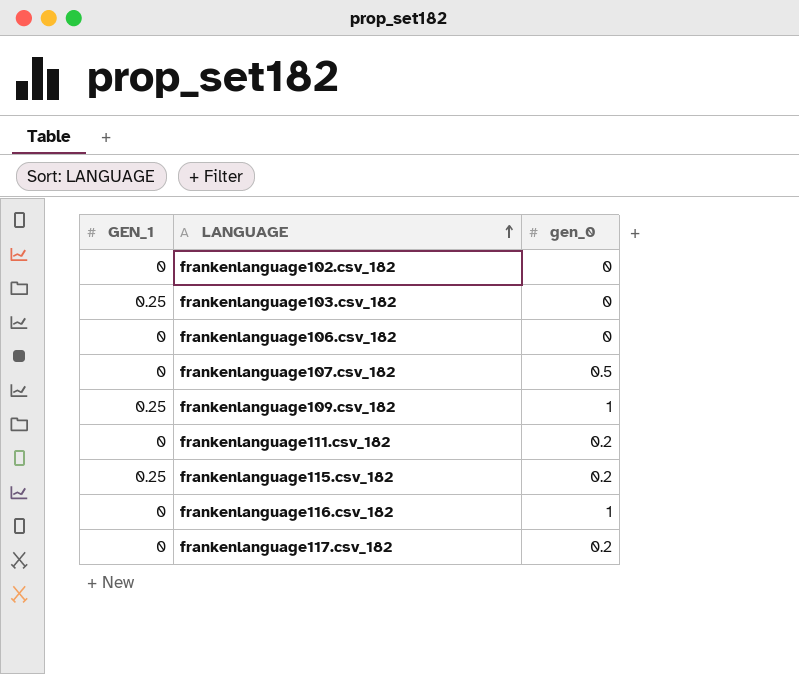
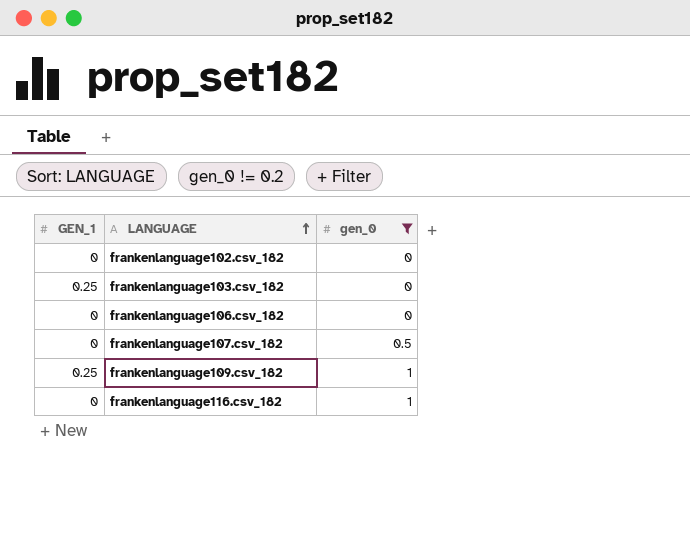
filter: none -> gen_0 != 0.2

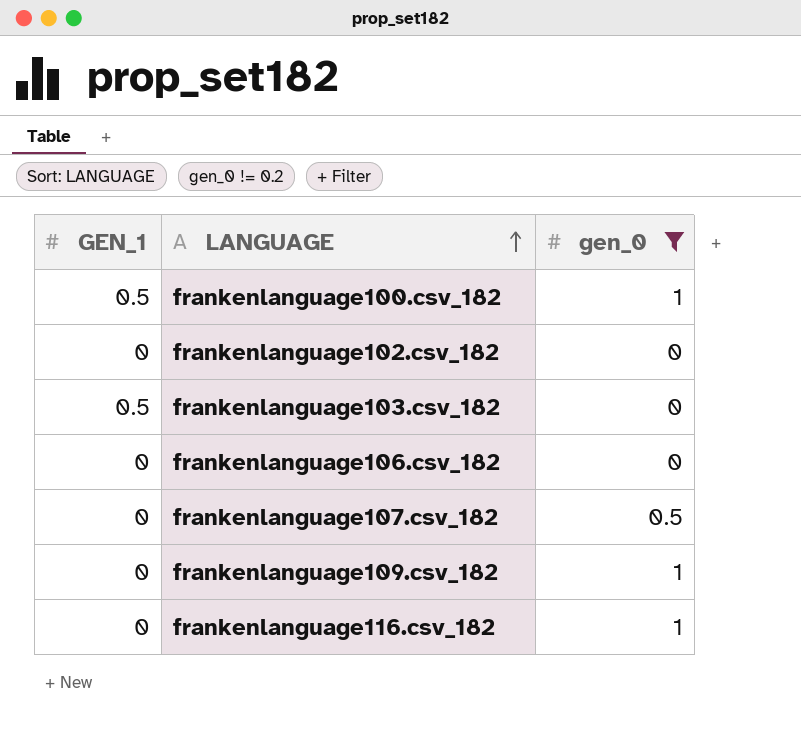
row frankenlanguage100.csv_182: none -> 0.5 | 1
frankenlanguage103.csv_182 | GEN_1: 0.25 -> 0.5
frankenlanguage109.csv_182 | GEN_1: 0.25 -> 0

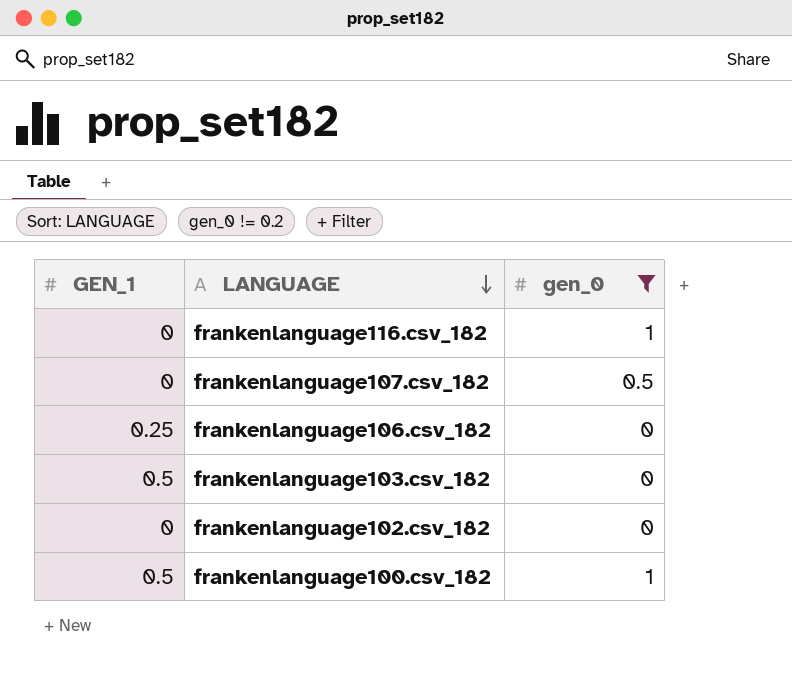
row order: LANGUAGE ascending -> LANGUAGE descending
row frankenlanguage109.csv_182: 0 | 1 -> none
frankenlanguage106.csv_182 | GEN_1: 0 -> 0.25

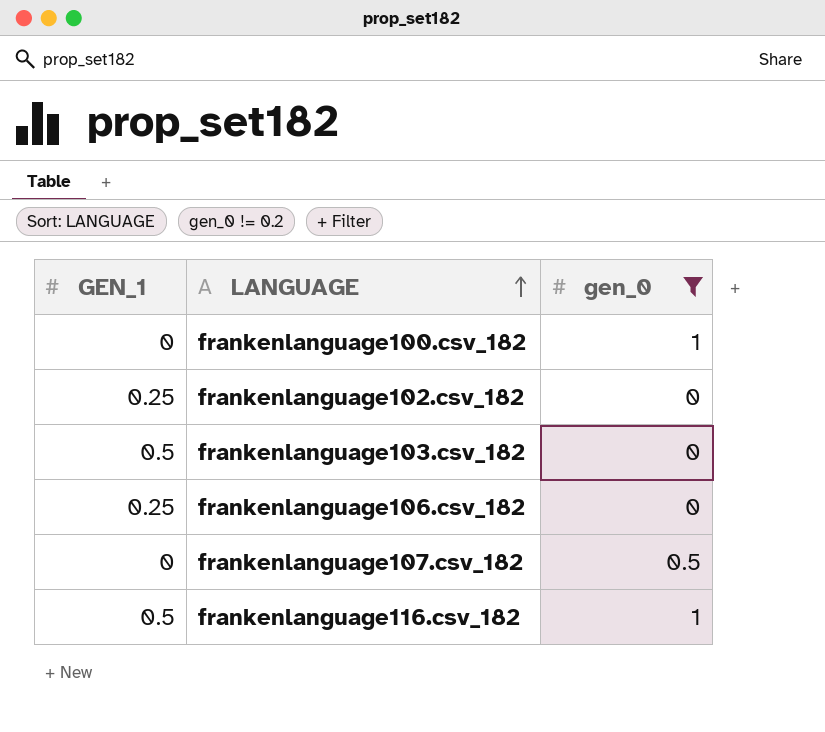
row order: LANGUAGE descending -> LANGUAGE ascending
frankenlanguage100.csv_182 | GEN_1: 0.5 -> 0
frankenlanguage102.csv_182 | GEN_1: 0 -> 0.25
frankenlanguage116.csv_182 | GEN_1: 0 -> 0.5

